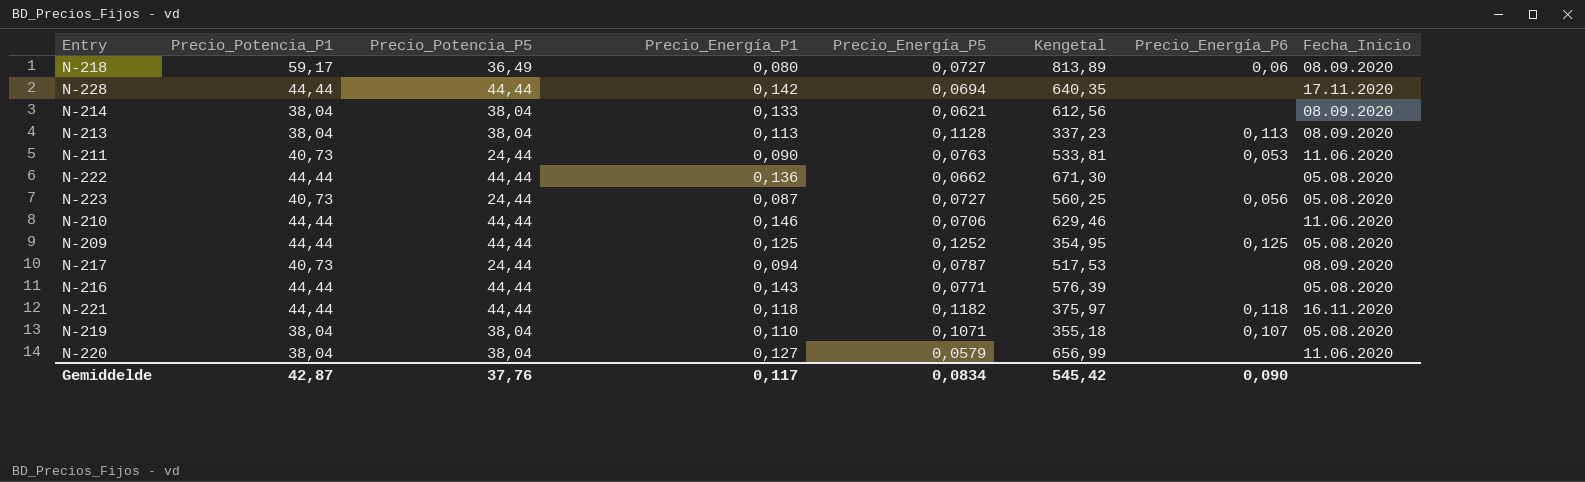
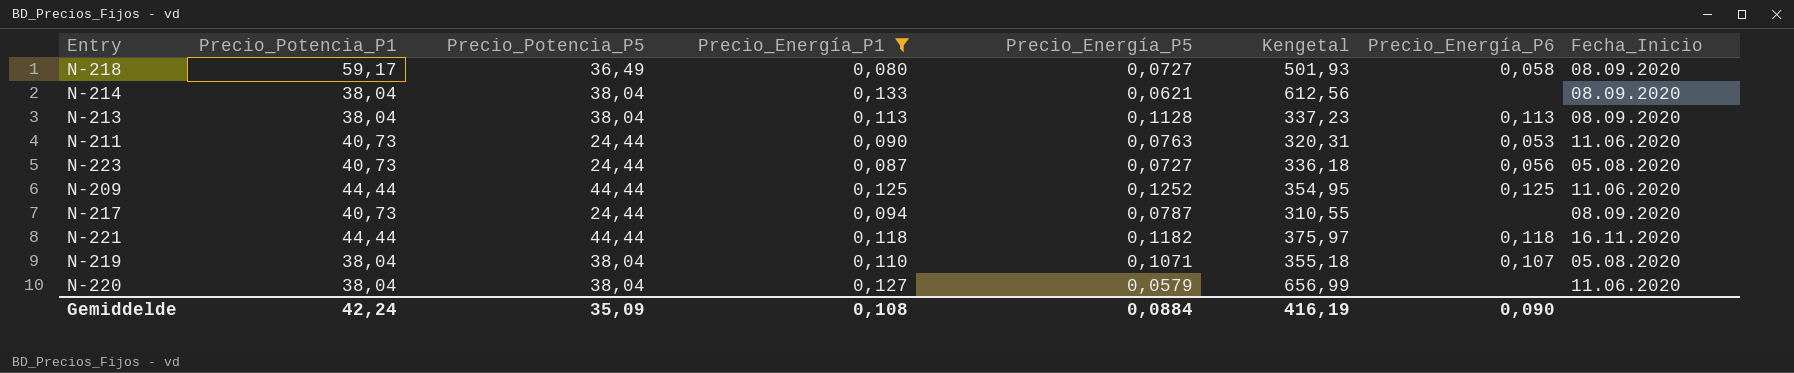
filter: none -> Precio_Energía_P1 <= 0,133
column Kengetal | formula: [Precio_Potencia_P1] / [Precio_Energía_P5] -> [Precio_Potencia_P5] / [Precio_Energía_P5]
N-218 | Precio_Energía_P6: 0,06 -> 0,058
N-209 | Fecha_Inicio: 05.08.2020 -> 11.06.2020
Gemiddelde | Precio_Potencia_P1: 42,87 -> 42,24
Gemiddelde | Precio_Potencia_P5: 37,76 -> 35,09
Gemiddelde | Precio_Energía_P1: 0,117 -> 0,108
Gemiddelde | Precio_Energía_P5: 0,0834 -> 0,0884
Gemiddelde | Kengetal: 545,42 -> 416,19

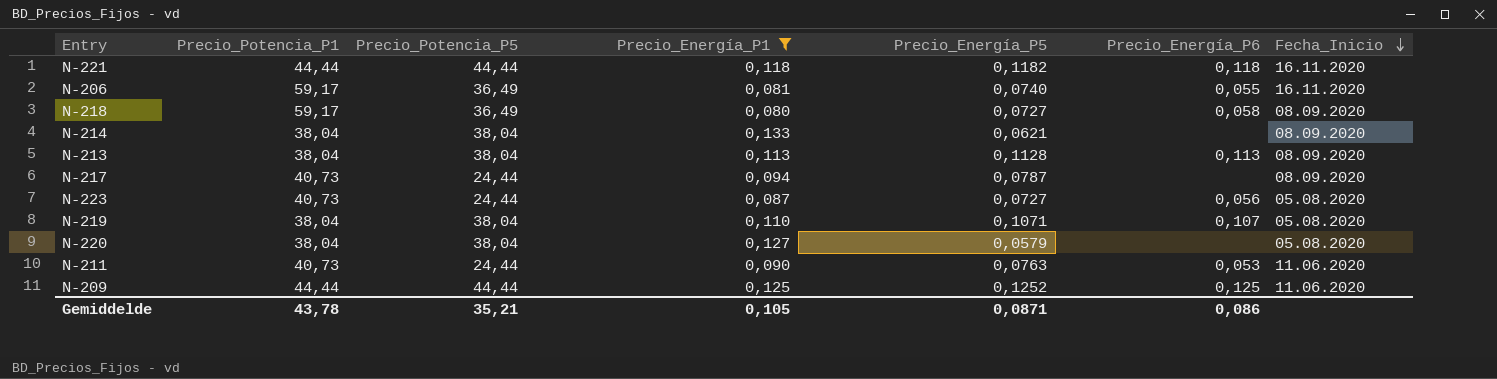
row order: none -> Fecha_Inicio descending
column Kengetal | formula: [Precio_Potencia_P5] / [Precio_Energía_P5] -> none
row N-206: none -> 59,17 | 36,49 | 0,081 | 0,0740 | 0,055 | 16.11.2020
N-220 | Fecha_Inicio: 11.06.2020 -> 05.08.2020
Gemiddelde | Precio_Potencia_P1: 42,24 -> 43,78
Gemiddelde | Precio_Potencia_P5: 35,09 -> 35,21
Gemiddelde | Precio_Energía_P1: 0,108 -> 0,105
Gemiddelde | Precio_Energía_P5: 0,0884 -> 0,0871
Gemiddelde | Precio_Energía_P6: 0,090 -> 0,086

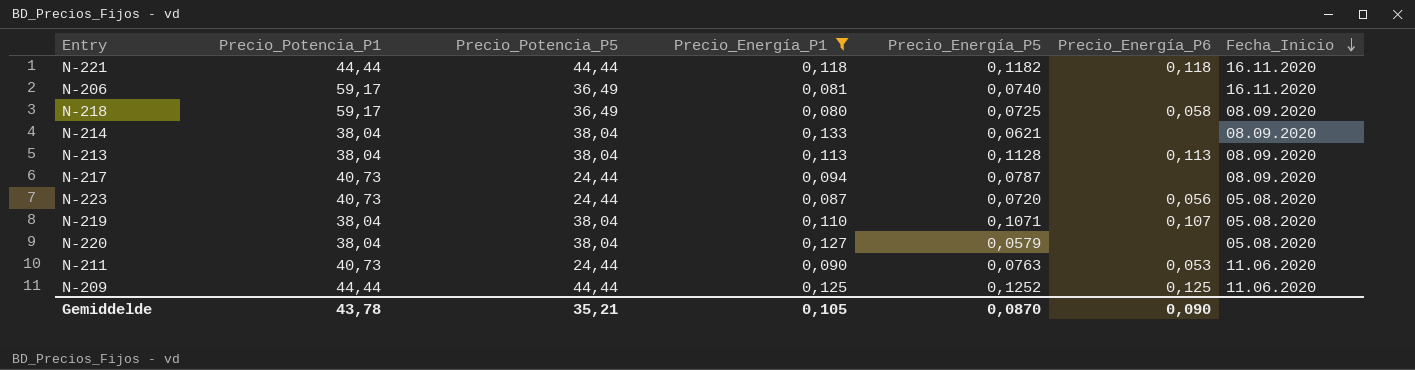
N-206 | Precio_Energía_P6: 0,055 -> none
N-218 | Precio_Energía_P5: 0,0727 -> 0,0725
N-223 | Precio_Energía_P5: 0,0727 -> 0,0720
Gemiddelde | Precio_Energía_P5: 0,0871 -> 0,0870
Gemiddelde | Precio_Energía_P6: 0,086 -> 0,090

